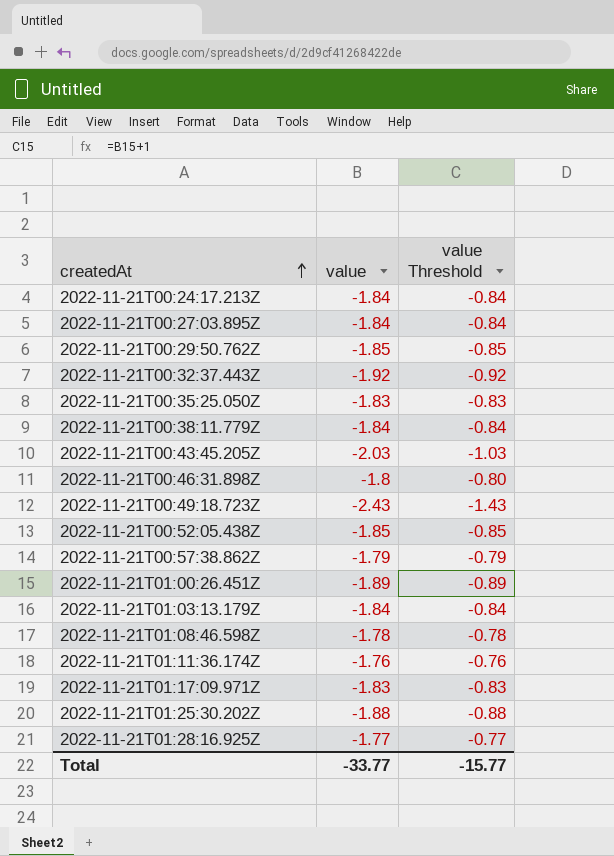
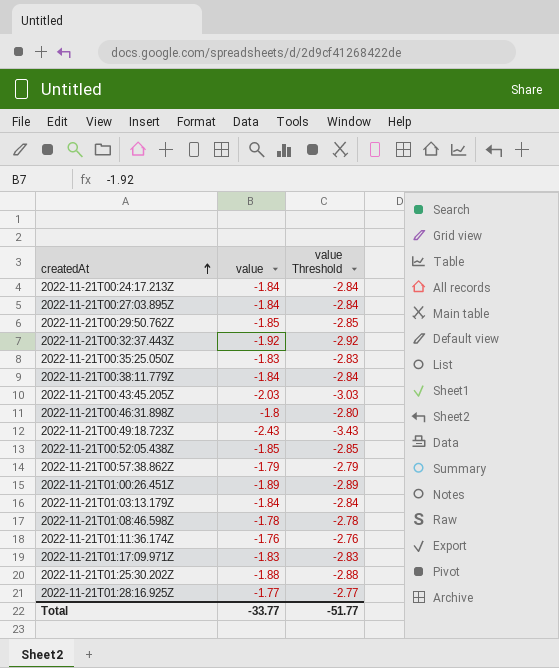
column value Threshold | formula: [value] + 1 -> [value] - 1
Total | value Threshold: -15.77 -> -51.77

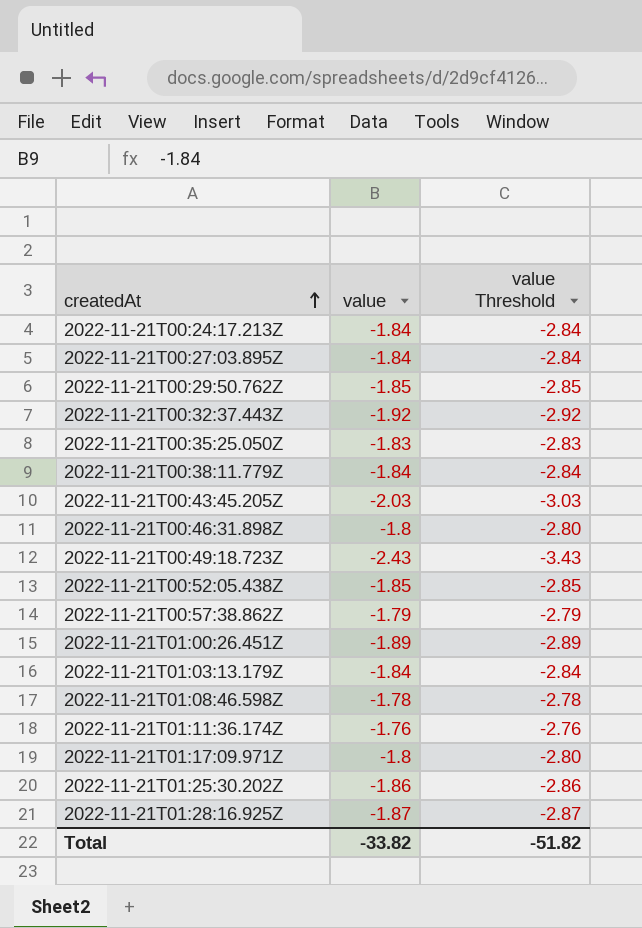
2022-11-21T01:17:09.971Z | value: -1.83 -> -1.8
2022-11-21T01:17:09.971Z | value Threshold: -2.83 -> -2.80
2022-11-21T01:25:30.202Z | value: -1.88 -> -1.86
2022-11-21T01:25:30.202Z | value Threshold: -2.88 -> -2.86
2022-11-21T01:28:16.925Z | value: -1.77 -> -1.87
2022-11-21T01:28:16.925Z | value Threshold: -2.77 -> -2.87
Total | value: -33.77 -> -33.82
Total | value Threshold: -51.77 -> -51.82

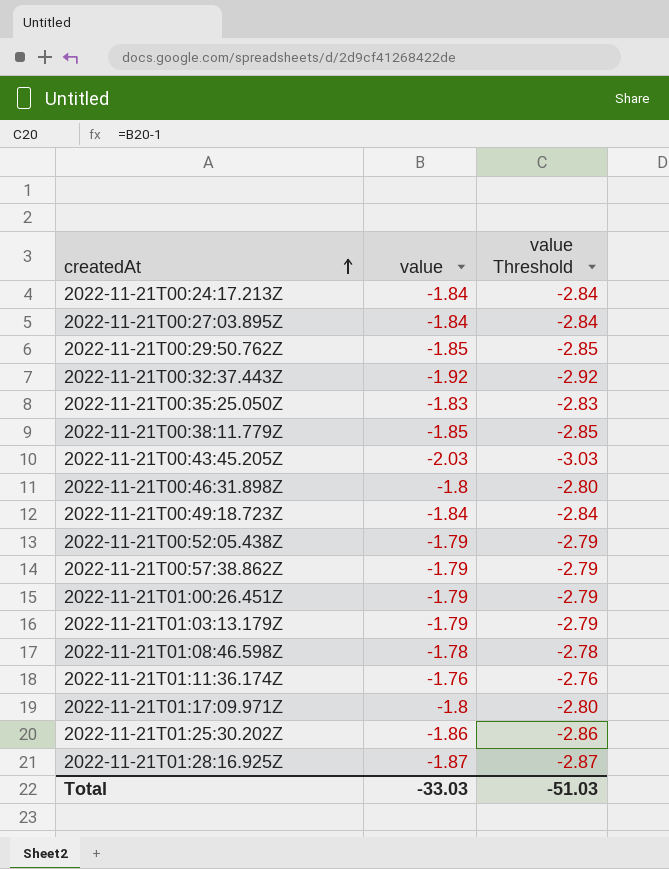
2022-11-21T00:38:11.779Z | value: -1.84 -> -1.85
2022-11-21T00:38:11.779Z | value Threshold: -2.84 -> -2.85
2022-11-21T00:49:18.723Z | value: -2.43 -> -1.84
2022-11-21T00:49:18.723Z | value Threshold: -3.43 -> -2.84
2022-11-21T00:52:05.438Z | value: -1.85 -> -1.79
2022-11-21T00:52:05.438Z | value Threshold: -2.85 -> -2.79
2022-11-21T01:00:26.451Z | value: -1.89 -> -1.79
2022-11-21T01:00:26.451Z | value Threshold: -2.89 -> -2.79
2022-11-21T01:03:13.179Z | value: -1.84 -> -1.79
2022-11-21T01:03:13.179Z | value Threshold: -2.84 -> -2.79
Total | value: -33.82 -> -33.03
Total | value Threshold: -51.82 -> -51.03

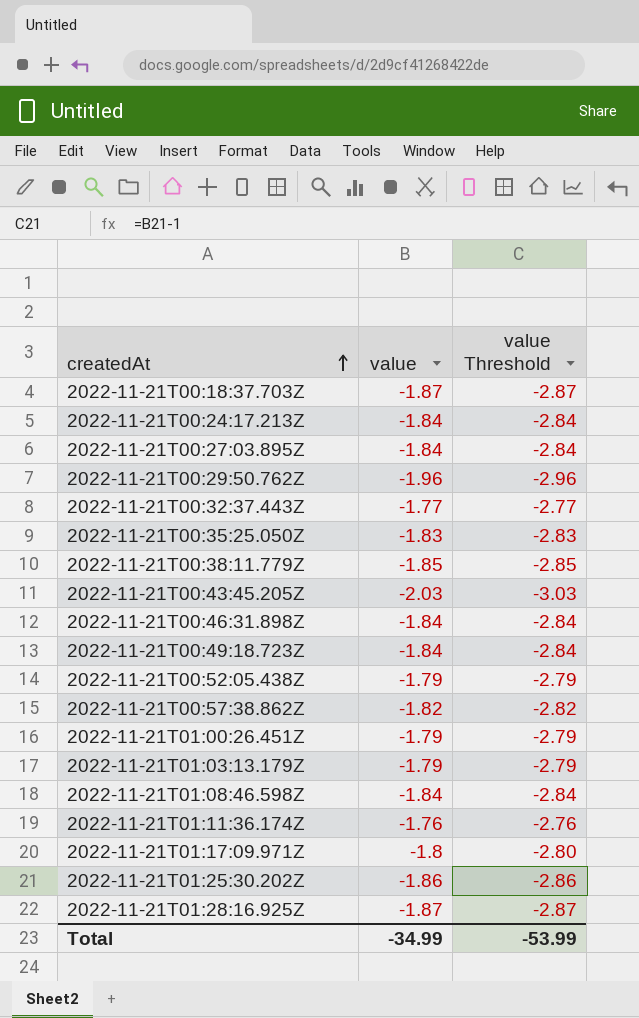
row 2022-11-21T00:18:37.703Z: none -> -1.87 | -2.87
2022-11-21T00:29:50.762Z | value: -1.85 -> -1.96
2022-11-21T00:29:50.762Z | value Threshold: -2.85 -> -2.96
2022-11-21T00:32:37.443Z | value: -1.92 -> -1.77
2022-11-21T00:32:37.443Z | value Threshold: -2.92 -> -2.77
2022-11-21T00:46:31.898Z | value: -1.8 -> -1.84
2022-11-21T00:46:31.898Z | value Threshold: -2.80 -> -2.84
2022-11-21T00:57:38.862Z | value: -1.79 -> -1.82
2022-11-21T00:57:38.862Z | value Threshold: -2.79 -> -2.82
2022-11-21T01:08:46.598Z | value: -1.78 -> -1.84
2022-11-21T01:08:46.598Z | value Threshold: -2.78 -> -2.84
Total | value: -33.03 -> -34.99
Total | value Threshold: -51.03 -> -53.99

